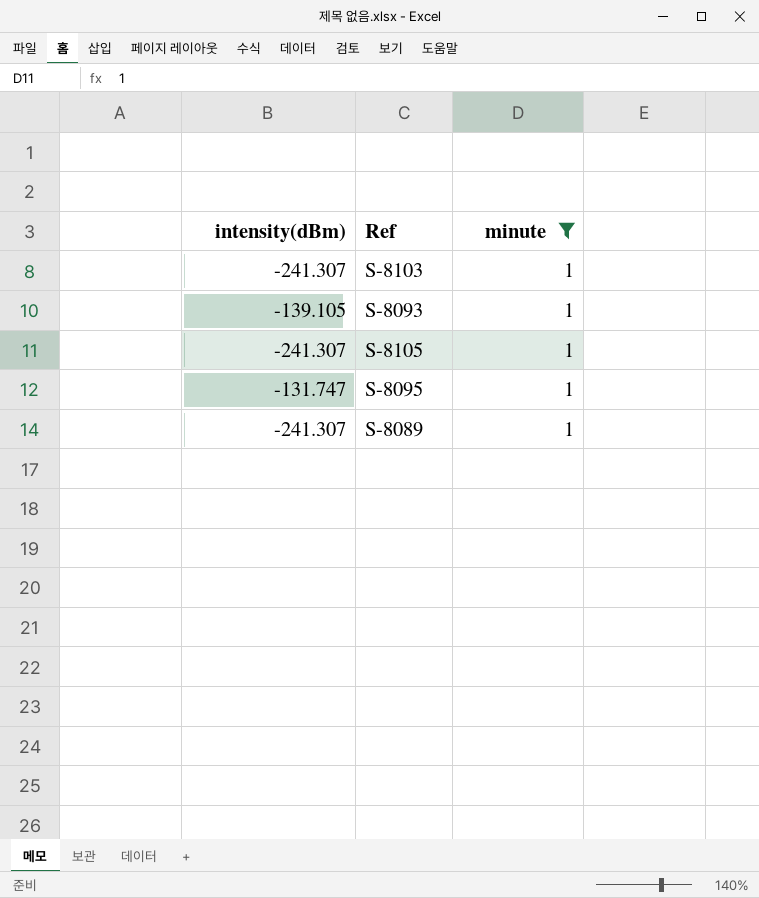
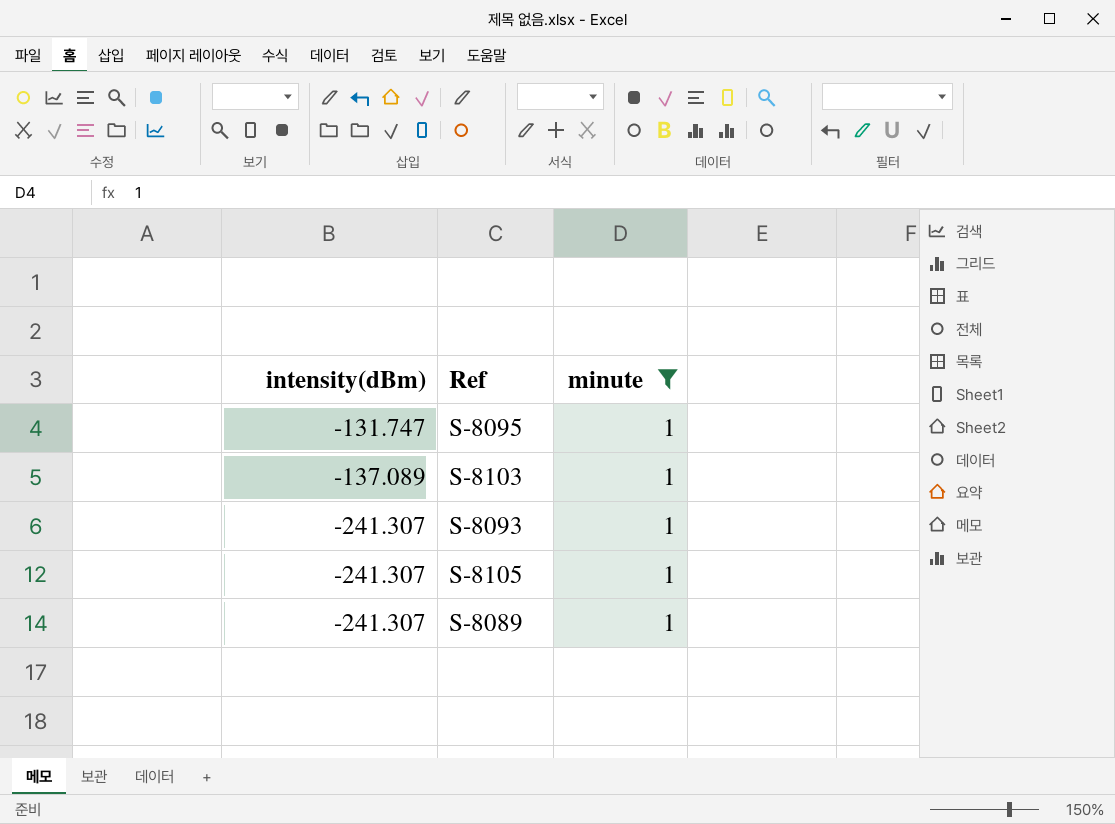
row order: none -> intensity(dBm) descending
S-8103 | intensity(dBm): -241.307 -> -137.089
S-8093 | intensity(dBm): -139.105 -> -241.307

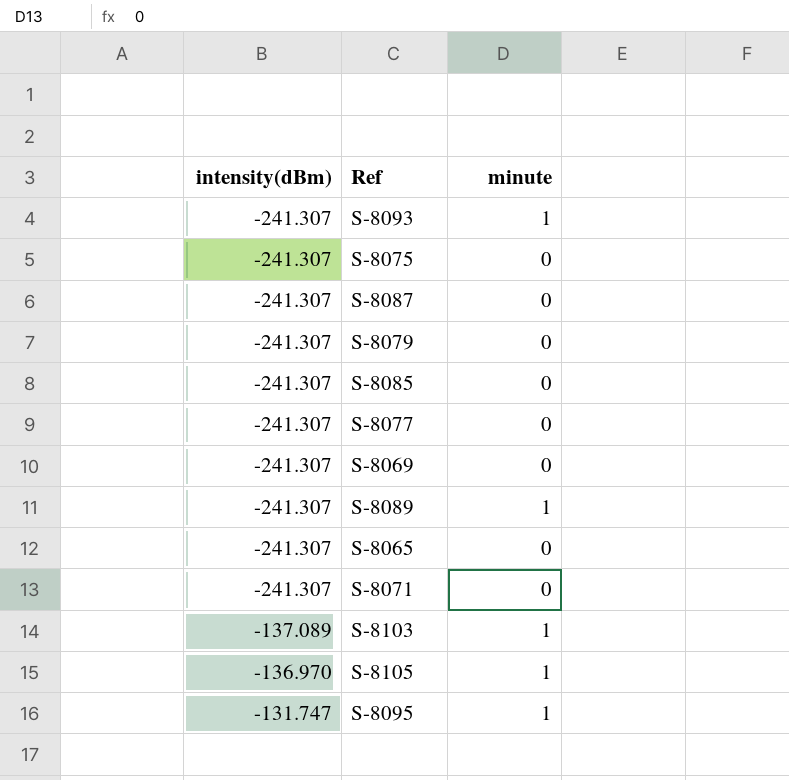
filter: minute = 1 -> none
row order: intensity(dBm) descending -> intensity(dBm) ascending
S-8105 | intensity(dBm): -241.307 -> -136.970

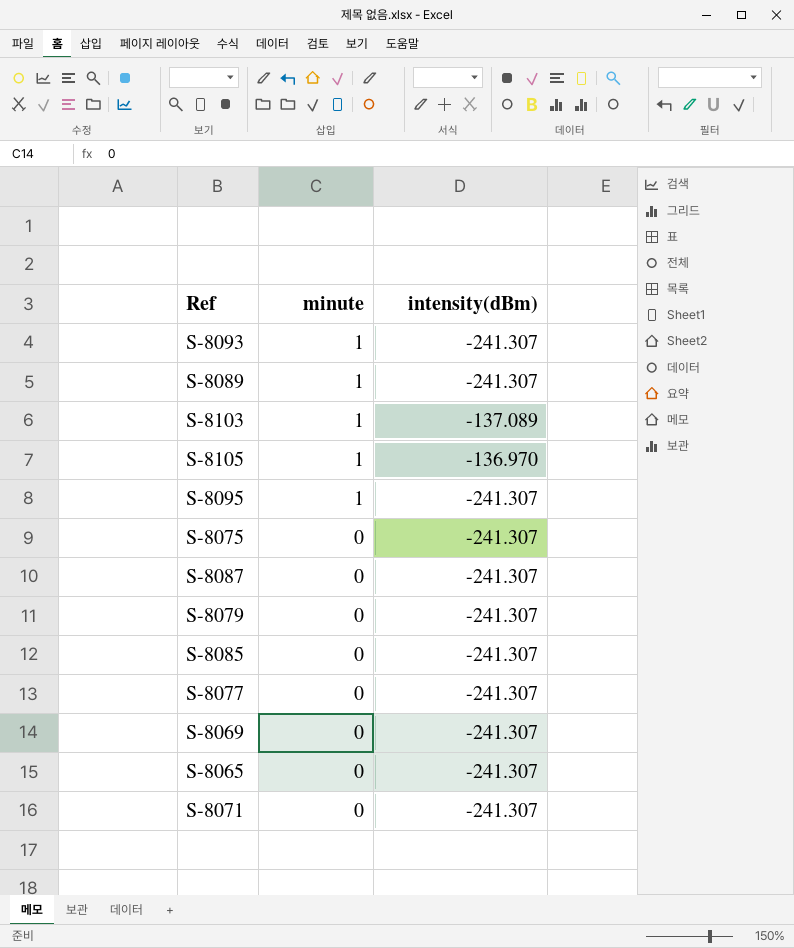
row order: intensity(dBm) ascending -> minute descending
column intensity(dBm) | position: 1 -> 3
S-8095 | intensity(dBm): -131.747 -> -241.307

